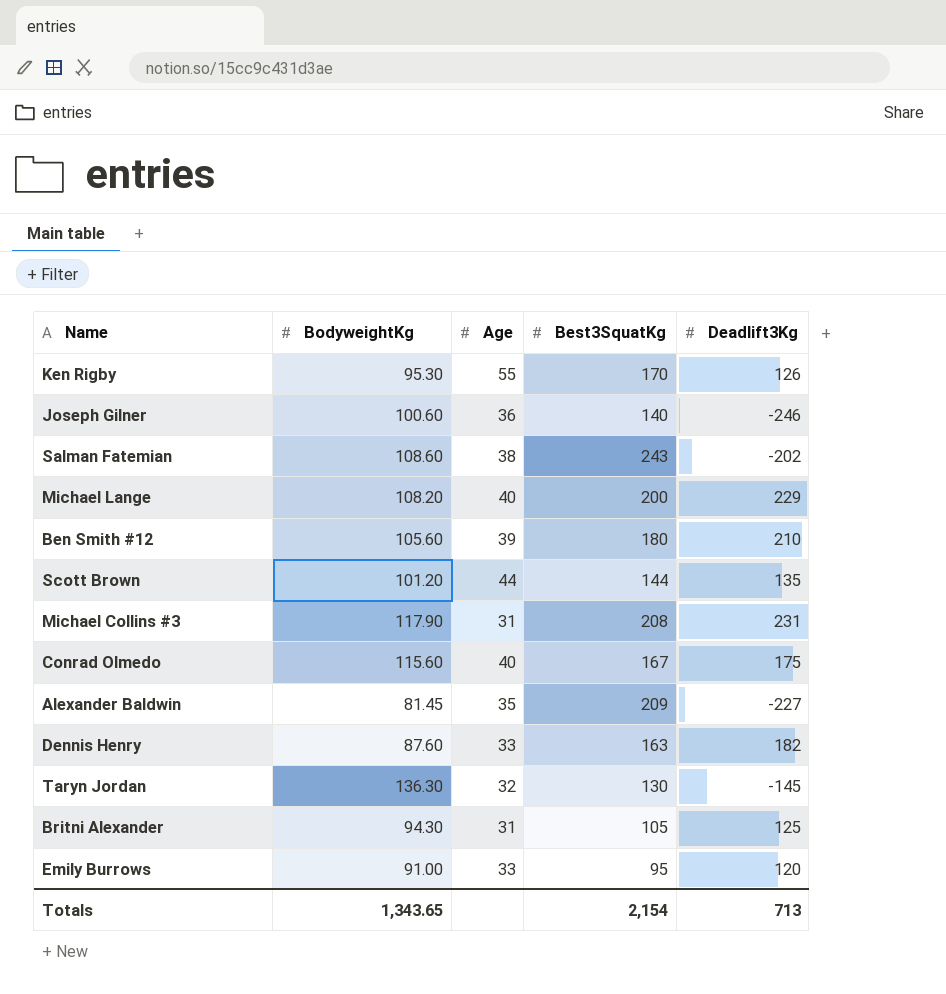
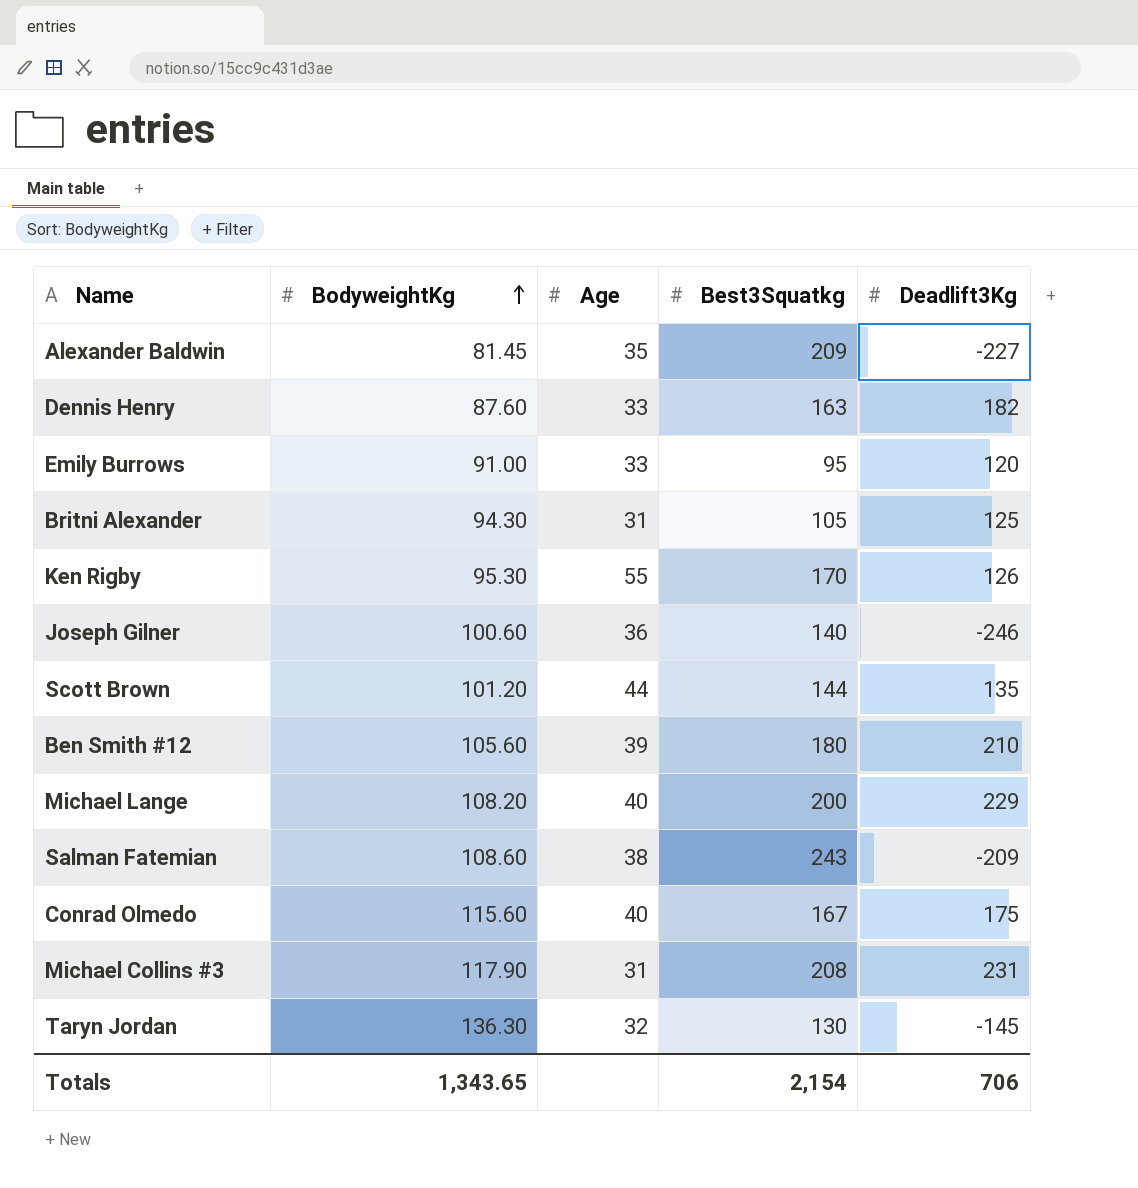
row order: none -> BodyweightKg ascending
column name: Best3SquatKg -> Best3Squatkg
Salman Fatemian | Deadlift3Kg: -202 -> -209
Totals | Deadlift3Kg: 713 -> 706

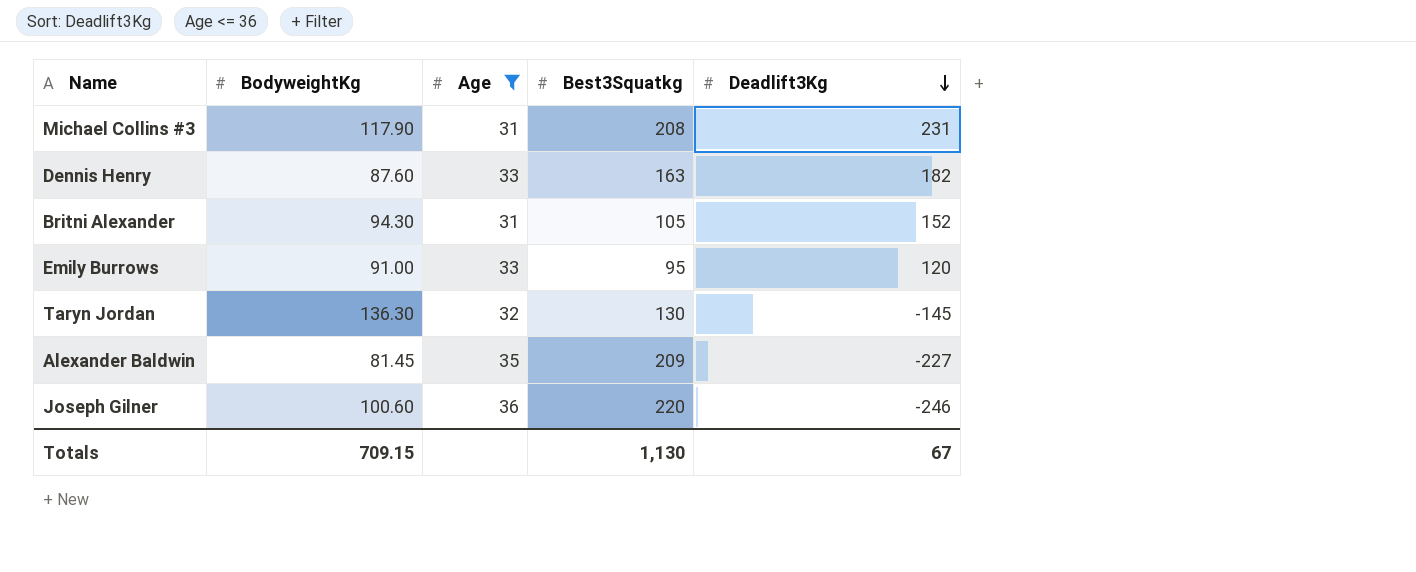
filter: none -> Age <= 36
row order: BodyweightKg ascending -> Deadlift3Kg descending
Britni Alexander | Deadlift3Kg: 125 -> 152
Joseph Gilner | Best3Squatkg: 140 -> 220
Totals | BodyweightKg: 1,343.65 -> 709.15
Totals | Best3Squatkg: 2,154 -> 1,130
Totals | Deadlift3Kg: 706 -> 67

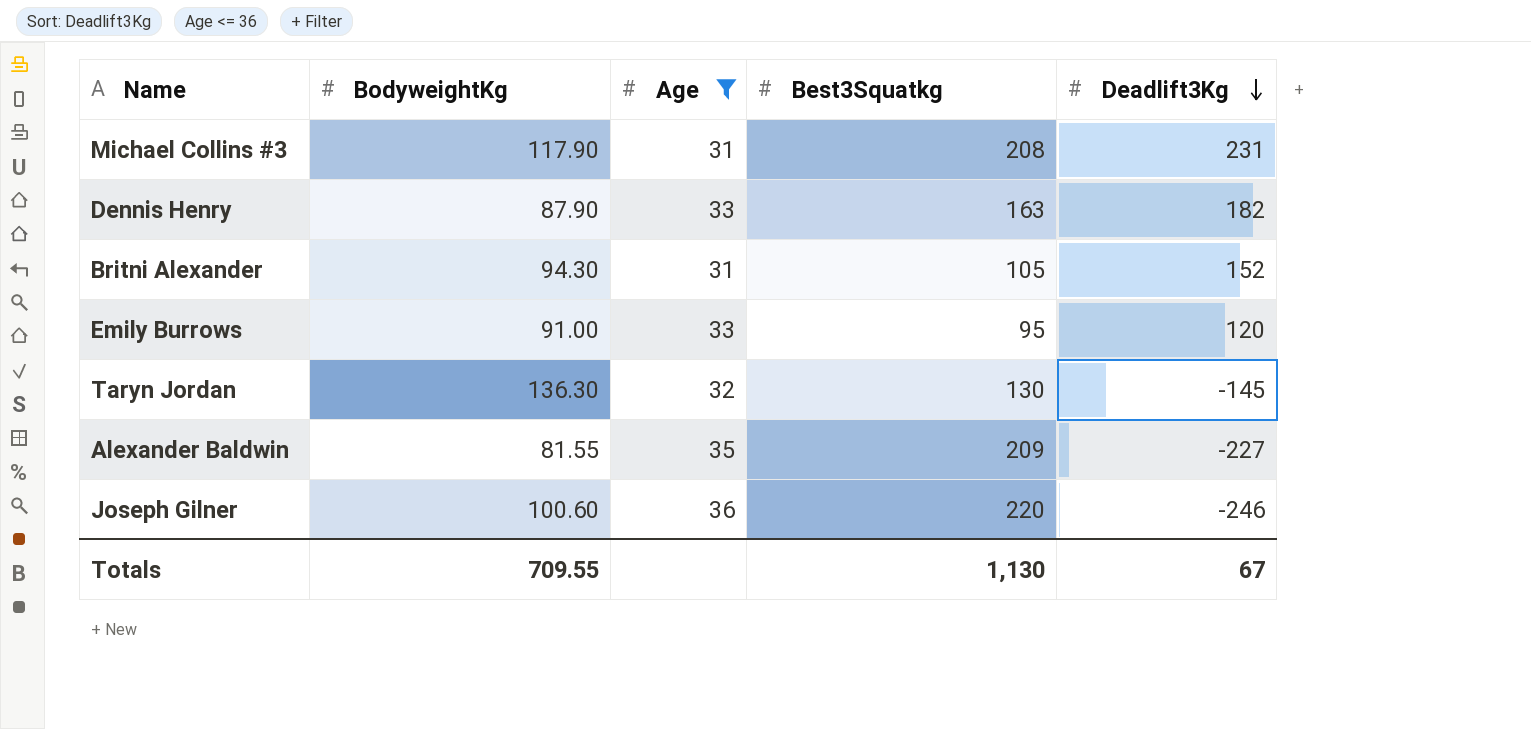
Dennis Henry | BodyweightKg: 87.60 -> 87.90
Alexander Baldwin | BodyweightKg: 81.45 -> 81.55
Totals | BodyweightKg: 709.15 -> 709.55

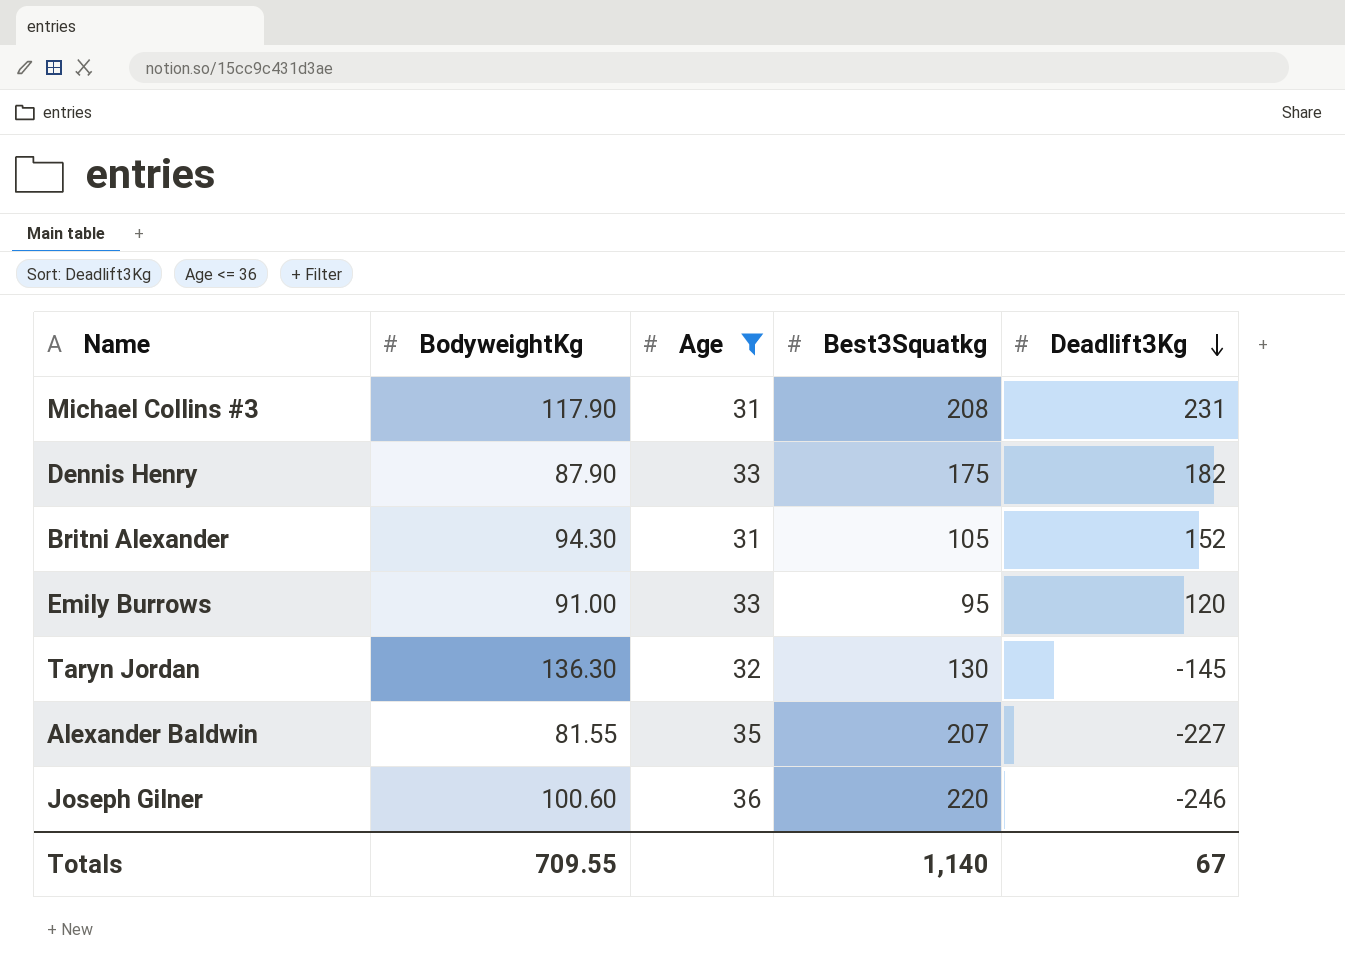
Dennis Henry | Best3Squatkg: 163 -> 175
Alexander Baldwin | Best3Squatkg: 209 -> 207
Totals | Best3Squatkg: 1,130 -> 1,140

